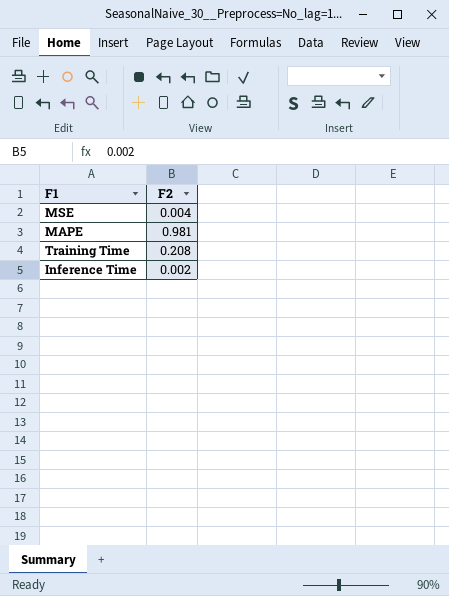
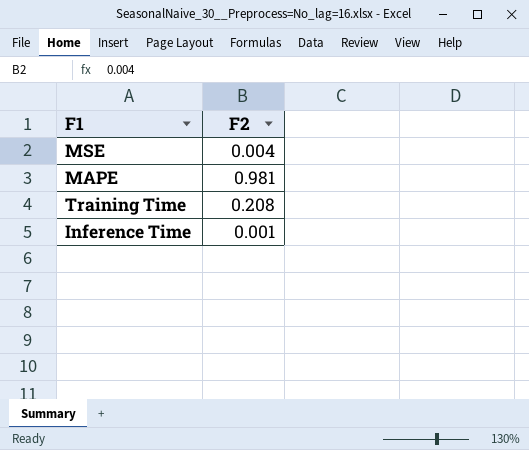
Inference Time | F2: 0.002 -> 0.001

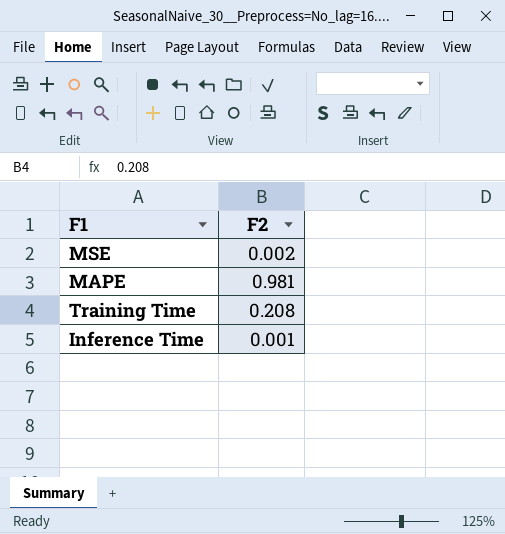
MSE | F2: 0.004 -> 0.002

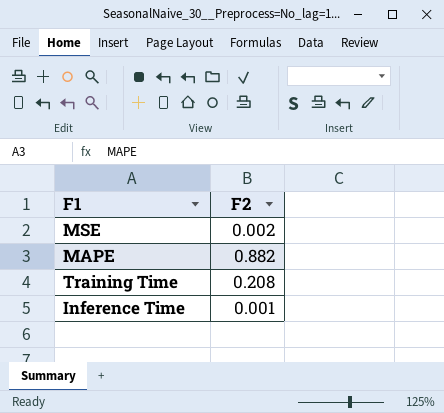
MAPE | F2: 0.981 -> 0.882

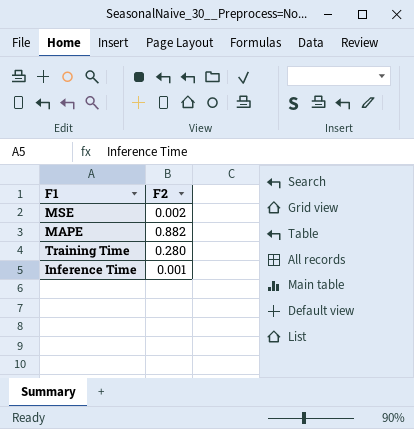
Training Time | F2: 0.208 -> 0.280

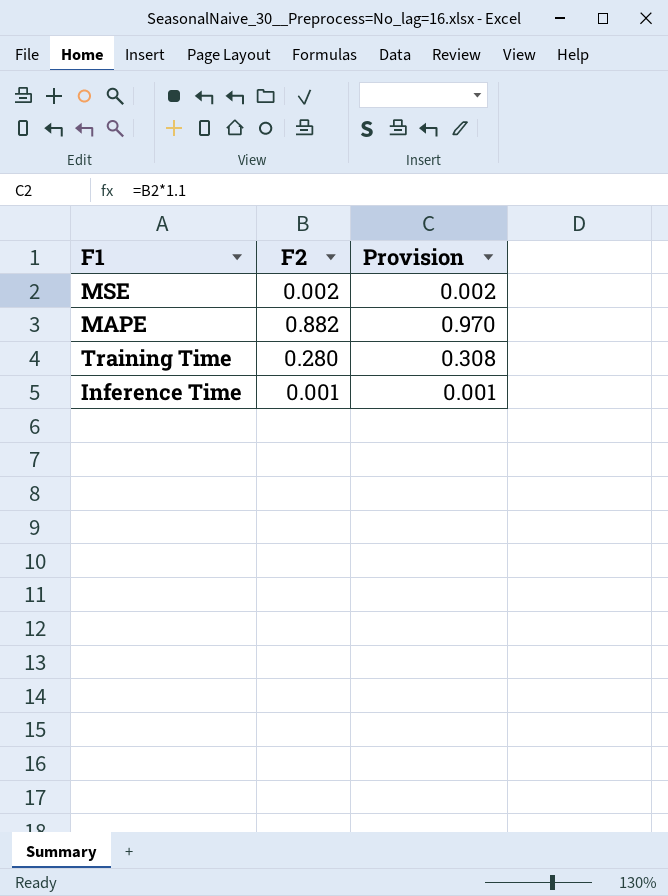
column Provision | formula: none -> [F2] * 1.1

